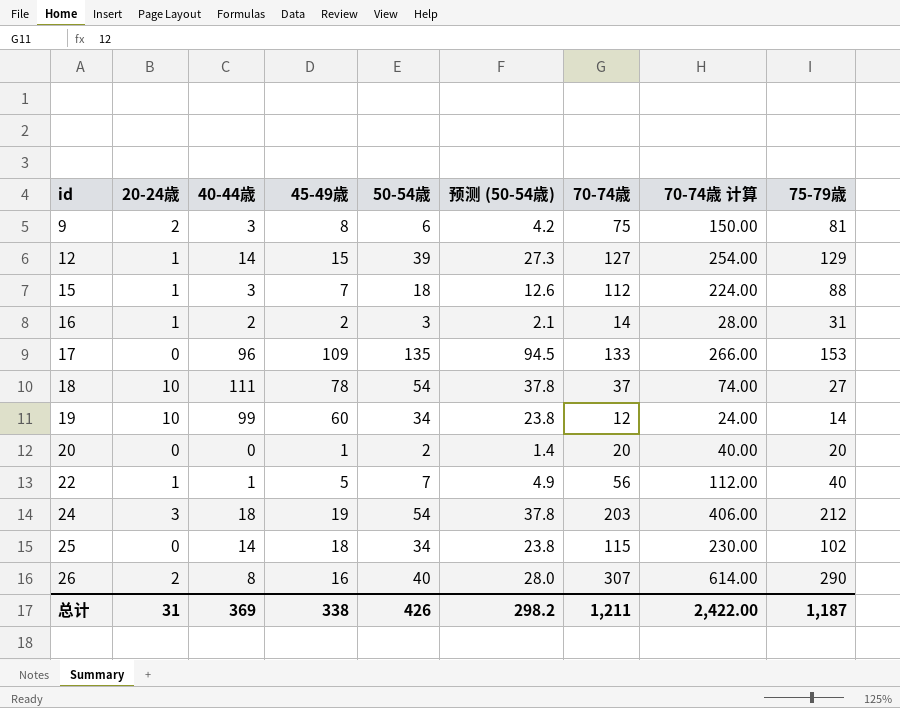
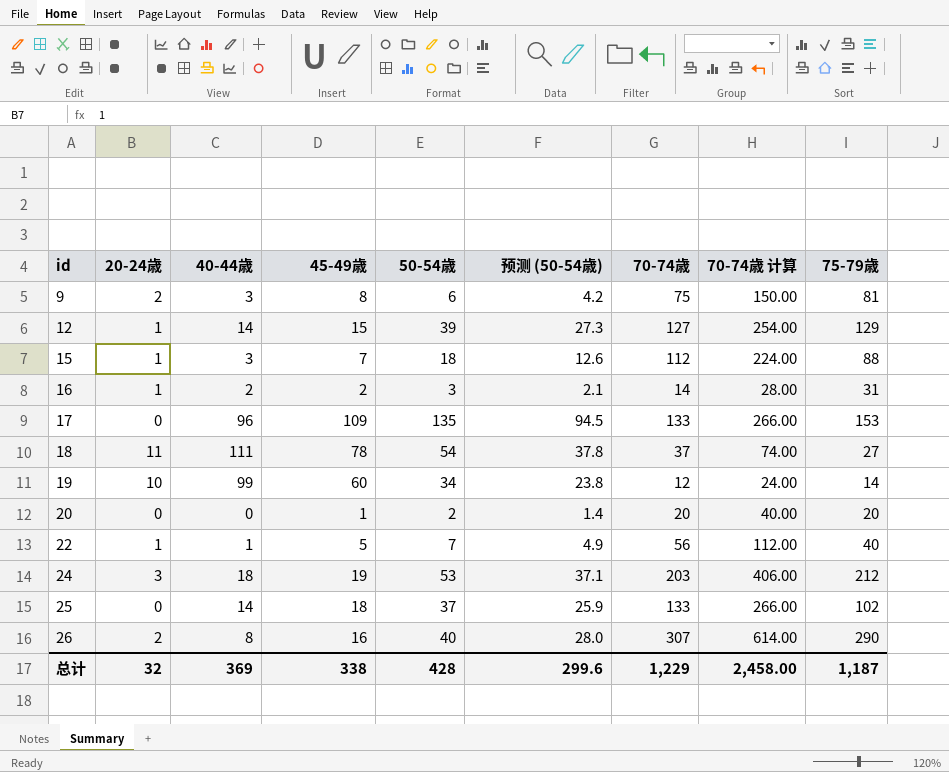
18 | 20-24歳: 10 -> 11
24 | 50-54歳: 54 -> 53
24 | 预测 (50-54歳): 37.8 -> 37.1
25 | 50-54歳: 34 -> 37
25 | 预测 (50-54歳): 23.8 -> 25.9
25 | 70-74歳: 115 -> 133
25 | 70-74歳 计算: 230.00 -> 266.00
总计 | 20-24歳: 31 -> 32
总计 | 50-54歳: 426 -> 428
总计 | 预测 (50-54歳): 298.2 -> 299.6
总计 | 70-74歳: 1,211 -> 1,229
总计 | 70-74歳 计算: 2,422.00 -> 2,458.00

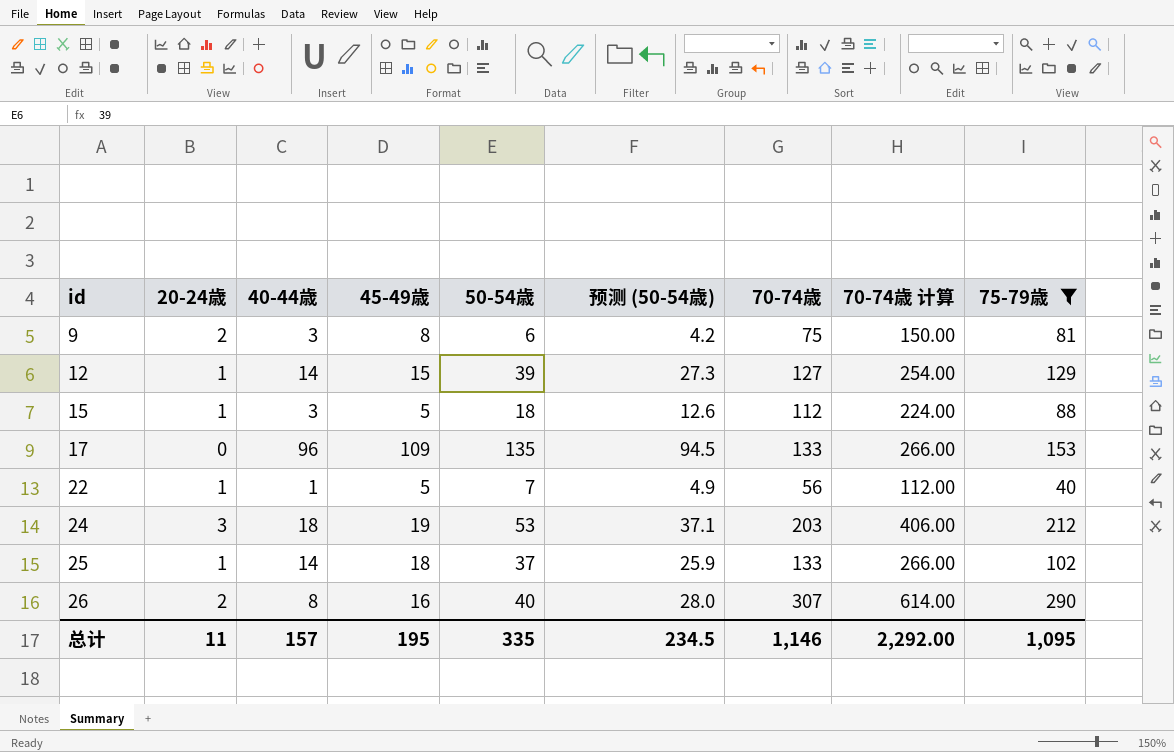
filter: none -> 75-79歳 >= 40
15 | 45-49歳: 7 -> 5
25 | 20-24歳: 0 -> 1
总计 | 20-24歳: 32 -> 11
总计 | 40-44歳: 369 -> 157
总计 | 45-49歳: 338 -> 195
总计 | 50-54歳: 428 -> 335
总计 | 预测 (50-54歳): 299.6 -> 234.5
总计 | 70-74歳: 1,229 -> 1,146
总计 | 70-74歳 计算: 2,458.00 -> 2,292.00
总计 | 75-79歳: 1,187 -> 1,095

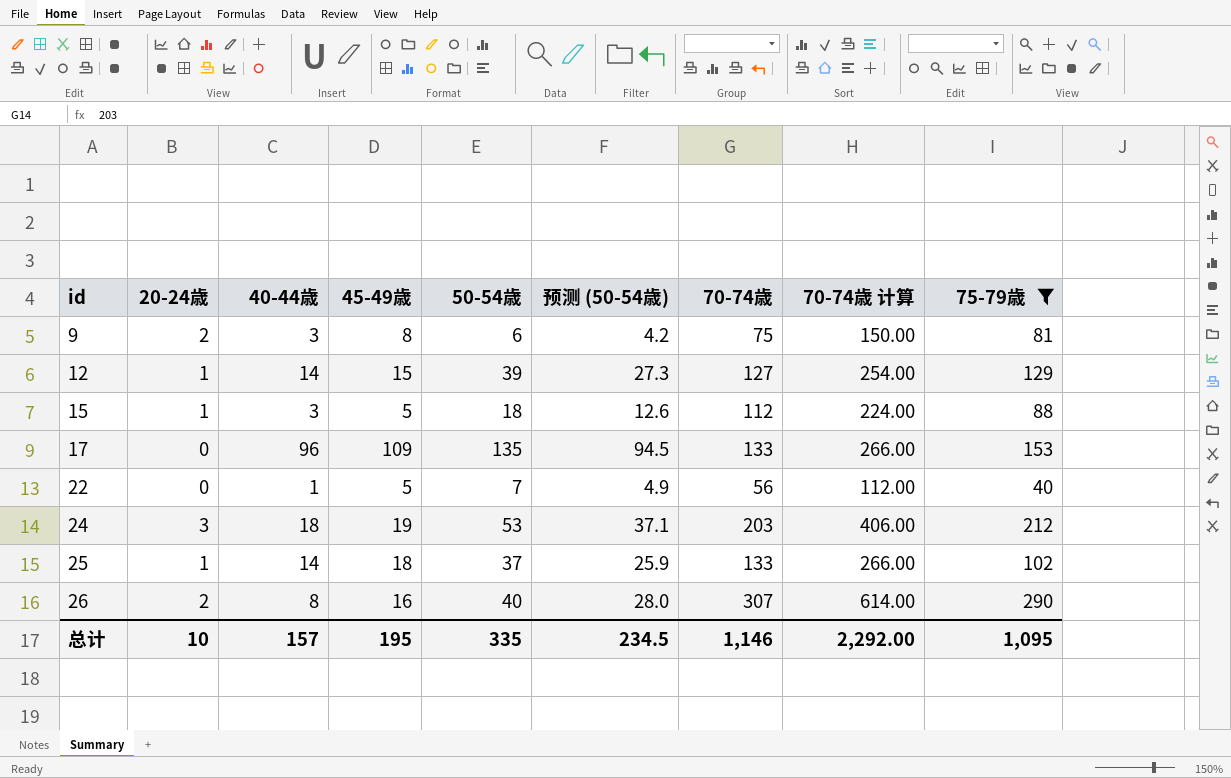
22 | 20-24歳: 1 -> 0
总计 | 20-24歳: 11 -> 10

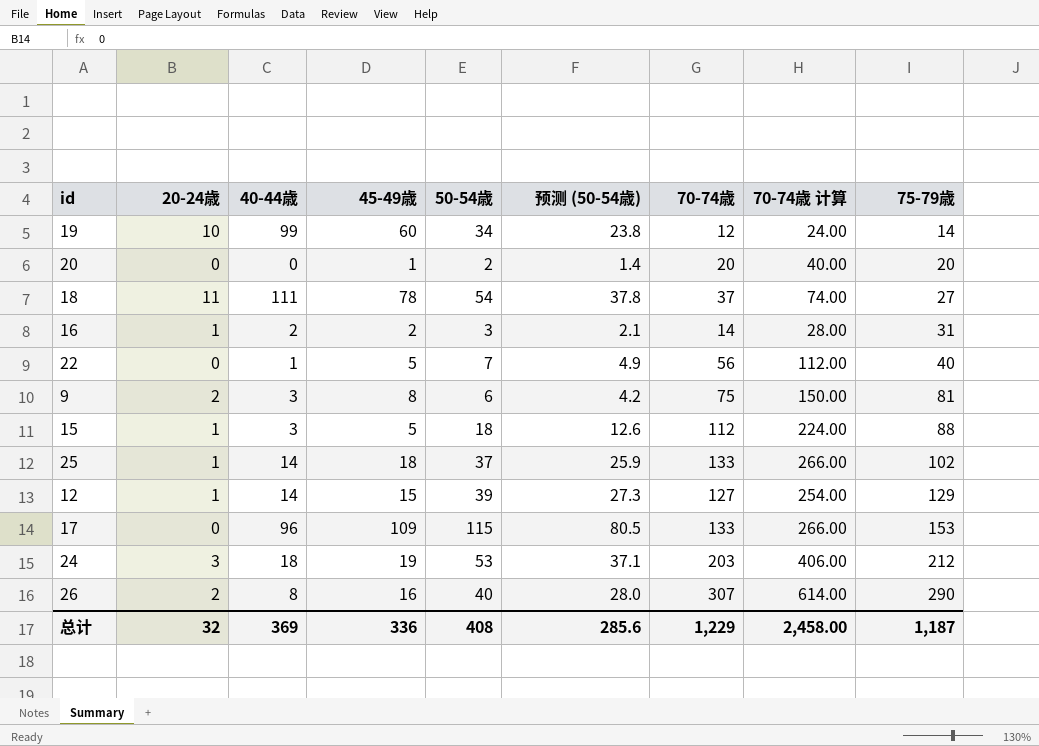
filter: 75-79歳 >= 40 -> none
row order: id ascending -> 75-79歳 ascending
17 | 50-54歳: 135 -> 115
17 | 预测 (50-54歳): 94.5 -> 80.5
总计 | 20-24歳: 10 -> 32
总计 | 40-44歳: 157 -> 369
总计 | 45-49歳: 195 -> 336
总计 | 50-54歳: 335 -> 408
总计 | 预测 (50-54歳): 234.5 -> 285.6
总计 | 70-74歳: 1,146 -> 1,229
总计 | 70-74歳 计算: 2,292.00 -> 2,458.00
总计 | 75-79歳: 1,095 -> 1,187

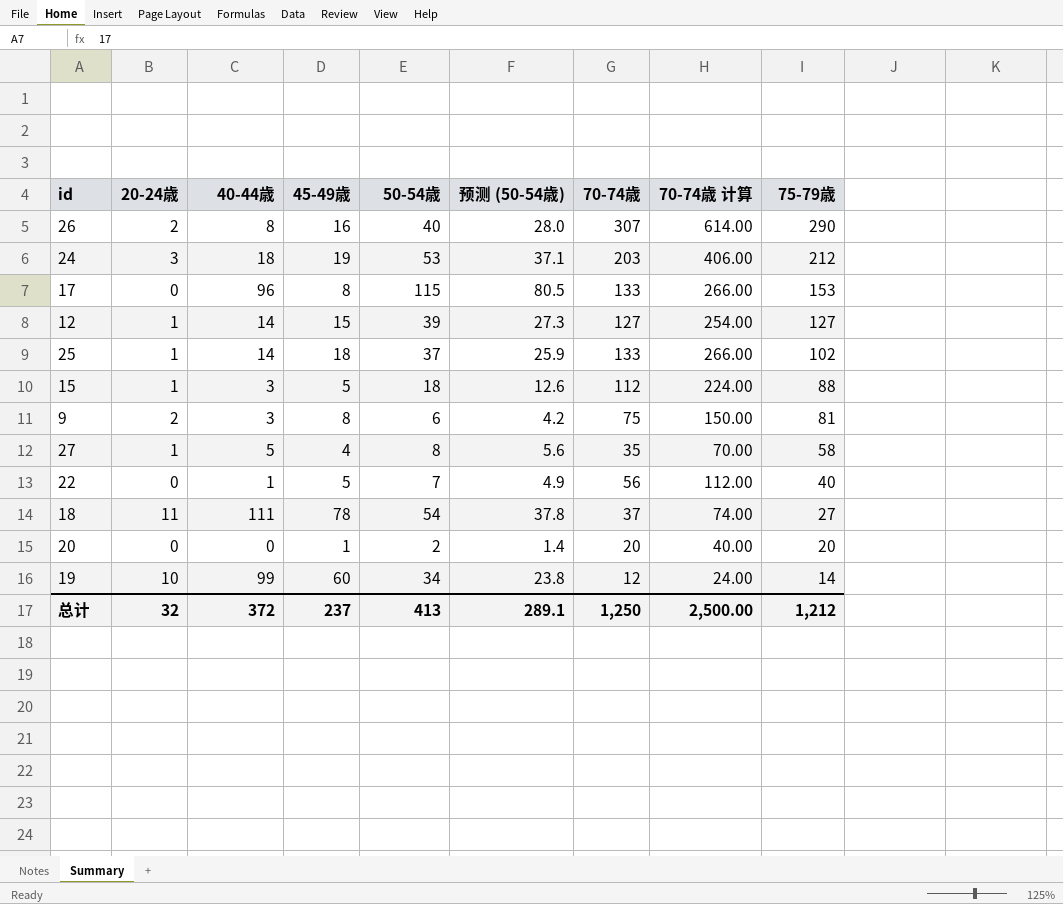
row order: 75-79歳 ascending -> 75-79歳 descending
row 16: 1 | 2 | 2 | 3 | 2.1 | 14 | 28.00 | 31 -> none
17 | 45-49歳: 109 -> 8
12 | 75-79歳: 129 -> 127
row 27: none -> 1 | 5 | 4 | 8 | 5.6 | 35 | 70.00 | 58
总计 | 40-44歳: 369 -> 372
总计 | 45-49歳: 336 -> 237
总计 | 50-54歳: 408 -> 413
总计 | 预测 (50-54歳): 285.6 -> 289.1
总计 | 70-74歳: 1,229 -> 1,250
总计 | 70-74歳 计算: 2,458.00 -> 2,500.00
总计 | 75-79歳: 1,187 -> 1,212

